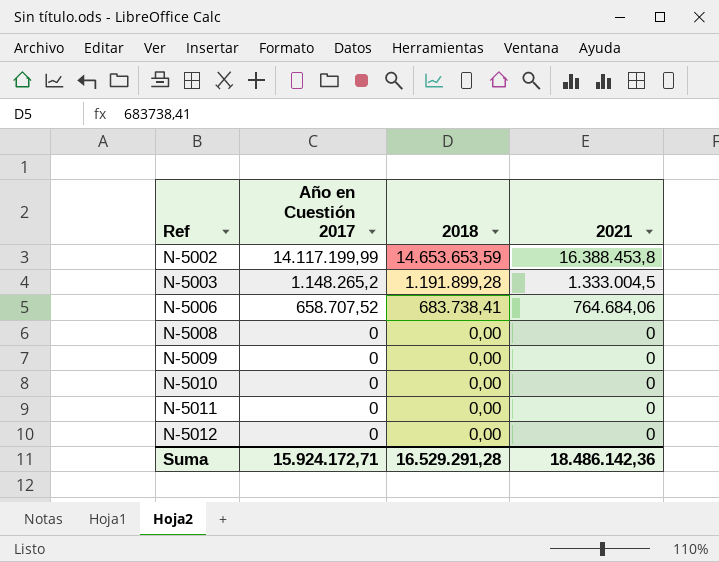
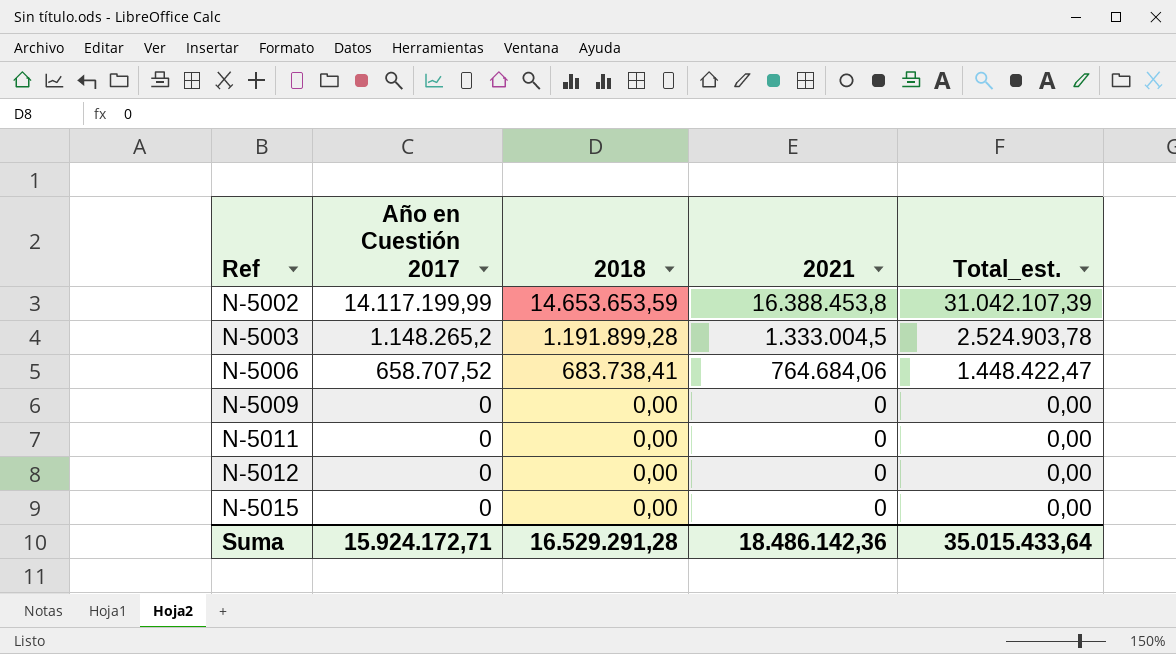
column Total_est. | formula: none -> [2018] + [2021]
row N-5008: 0 | 0,00 | 0 -> none
row N-5010: 0 | 0,00 | 0 -> none
row N-5015: none -> 0 | 0,00 | 0 | 0,00

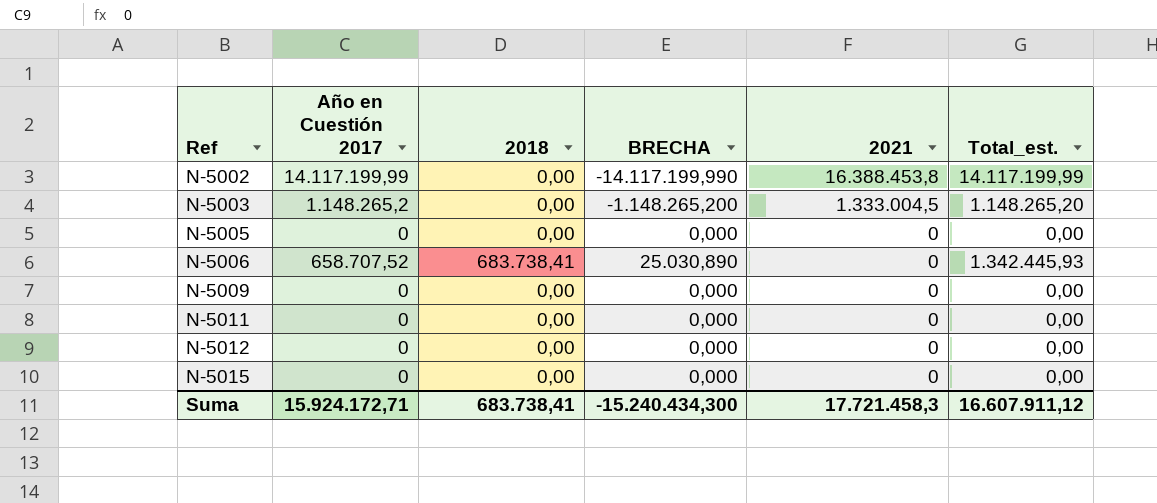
column BRECHA | formula: none -> [2018] - [Año en Cuestión 2017]
column Total_est. | formula: [2018] + [2021] -> [Año en Cuestión 2017] + [2018]
N-5002 | 2018: 14.653.653,59 -> 0,00
N-5003 | 2018: 1.191.899,28 -> 0,00
row N-5005: none -> 0 | 0,00 | 0,000 | 0 | 0,00
N-5006 | 2021: 764.684,06 -> 0
Suma | 2018: 16.529.291,28 -> 683.738,41
Suma | 2021: 18.486.142,36 -> 17.721.458,3
Suma | Total_est.: 35.015.433,64 -> 16.607.911,12

